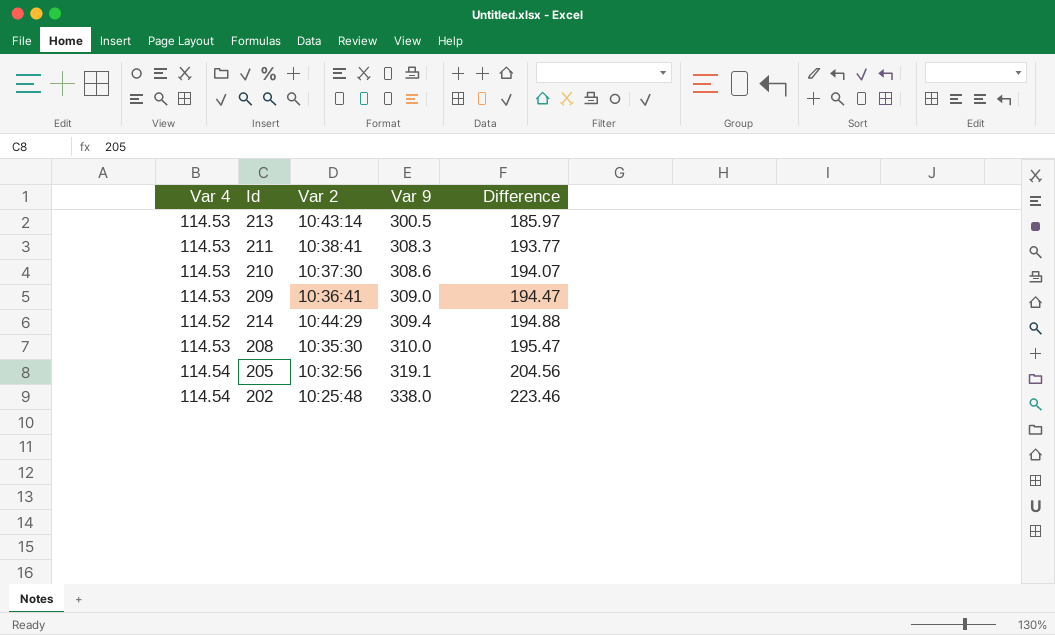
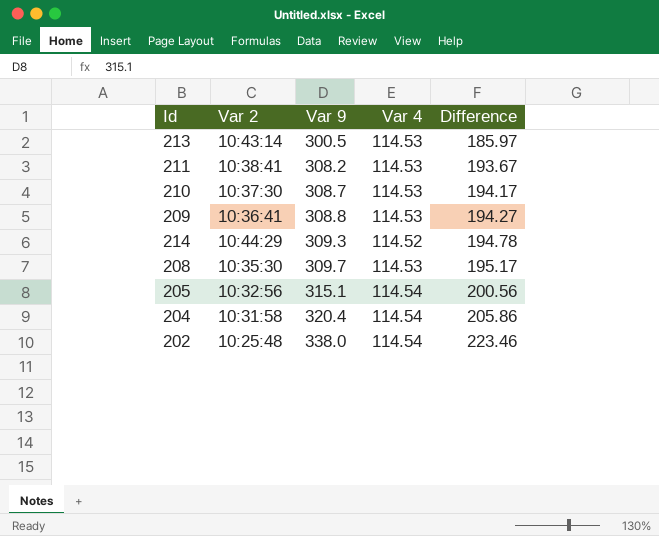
column Var 4 | position: 1 -> 4
211 | Var 9: 308.3 -> 308.2
211 | Difference: 193.77 -> 193.67
210 | Var 9: 308.6 -> 308.7
210 | Difference: 194.07 -> 194.17
209 | Var 9: 309.0 -> 308.8
209 | Difference: 194.47 -> 194.27
214 | Var 9: 309.4 -> 309.3
214 | Difference: 194.88 -> 194.78
208 | Var 9: 310.0 -> 309.7
208 | Difference: 195.47 -> 195.17
205 | Var 9: 319.1 -> 315.1
205 | Difference: 204.56 -> 200.56
row 204: none -> 10:31:58 | 320.4 | 114.54 | 205.86

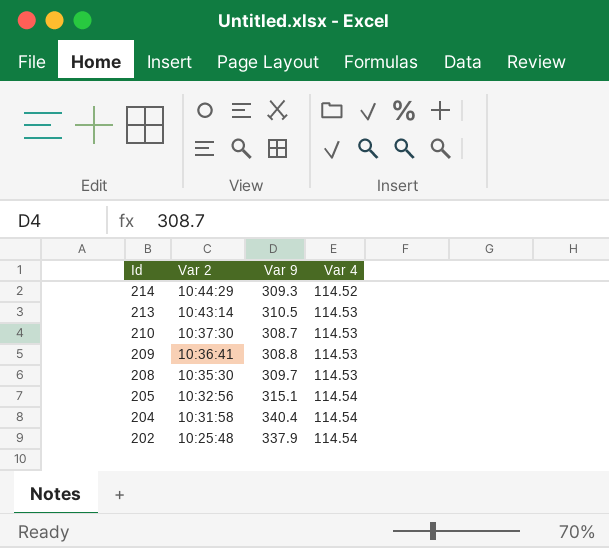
row order: Var 9 ascending -> Id descending
column Difference | formula: [Var 9] - [Var 4] -> none
row 211: 10:38:41 | 308.2 | 114.53 | 193.67 -> none
213 | Var 9: 300.5 -> 310.5
204 | Var 9: 320.4 -> 340.4
202 | Var 9: 338.0 -> 337.9

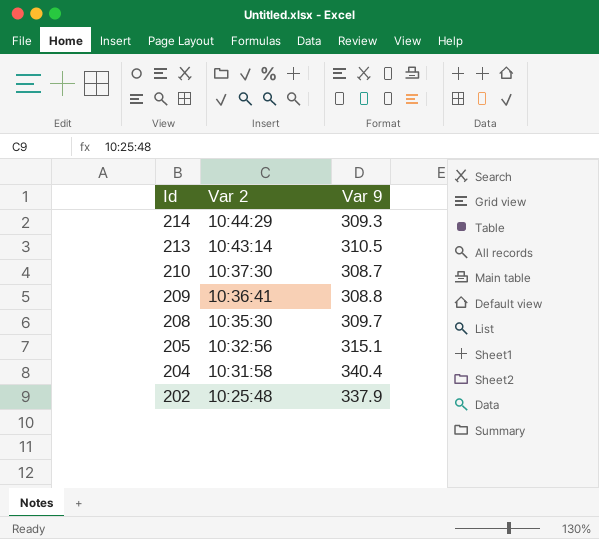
column Var 4 | position: 4 -> none

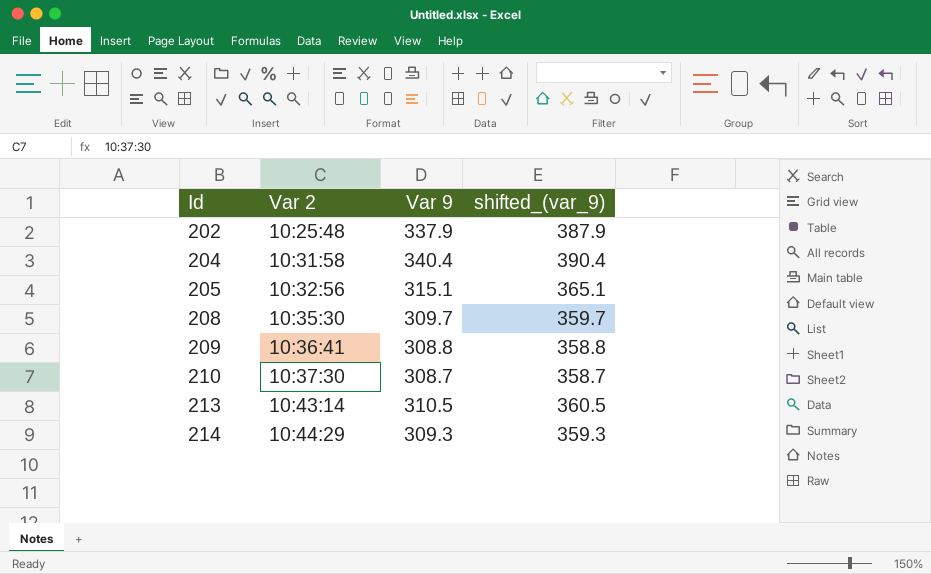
row order: Id descending -> Id ascending
column shifted_(var_9) | formula: none -> [Var 9] + 50

